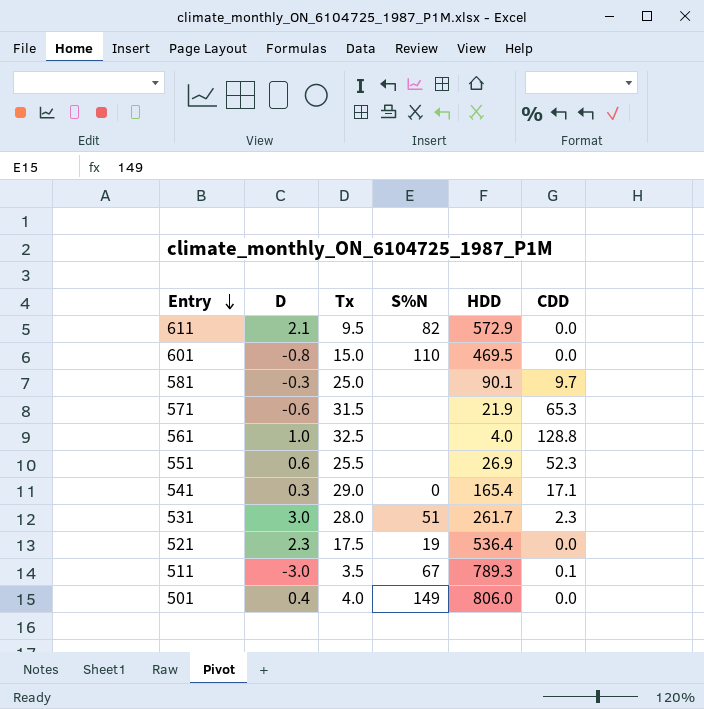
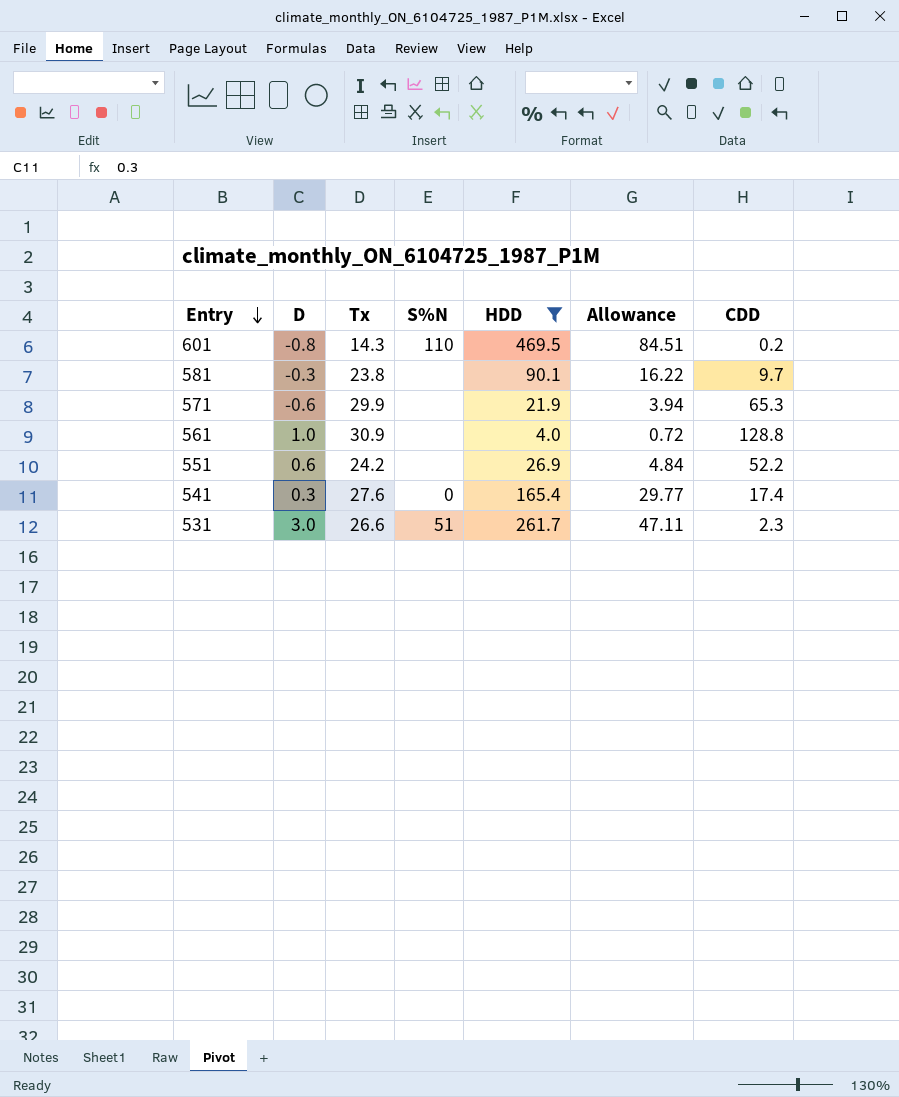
filter: none -> HDD <= 469.5
column Allowance | formula: none -> [HDD] * 0.18
601 | Tx: 15.0 -> 14.3
601 | CDD: 0.0 -> 0.2
581 | Tx: 25.0 -> 23.8
571 | Tx: 31.5 -> 29.9
561 | Tx: 32.5 -> 30.9
551 | Tx: 25.5 -> 24.2
551 | CDD: 52.3 -> 52.2
541 | Tx: 29.0 -> 27.6
541 | CDD: 17.1 -> 17.4
531 | Tx: 28.0 -> 26.6

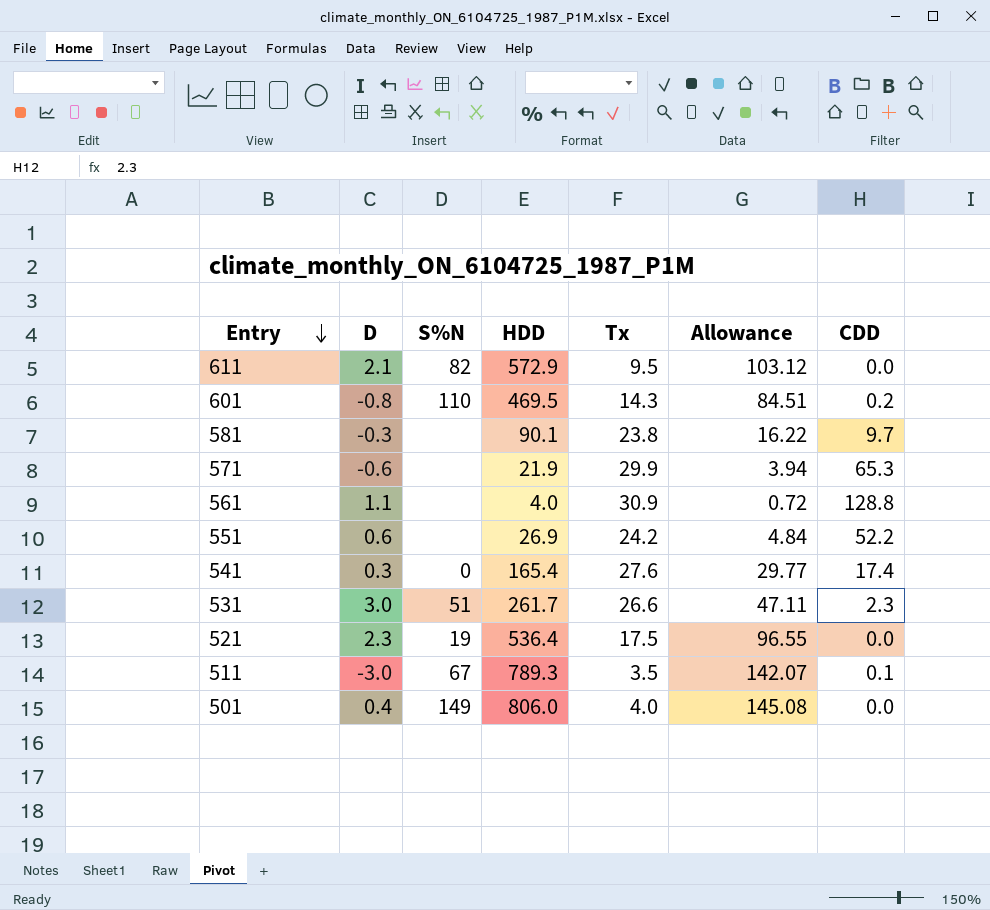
filter: HDD <= 469.5 -> none
column Tx | position: 3 -> 5
561 | D: 1.0 -> 1.1

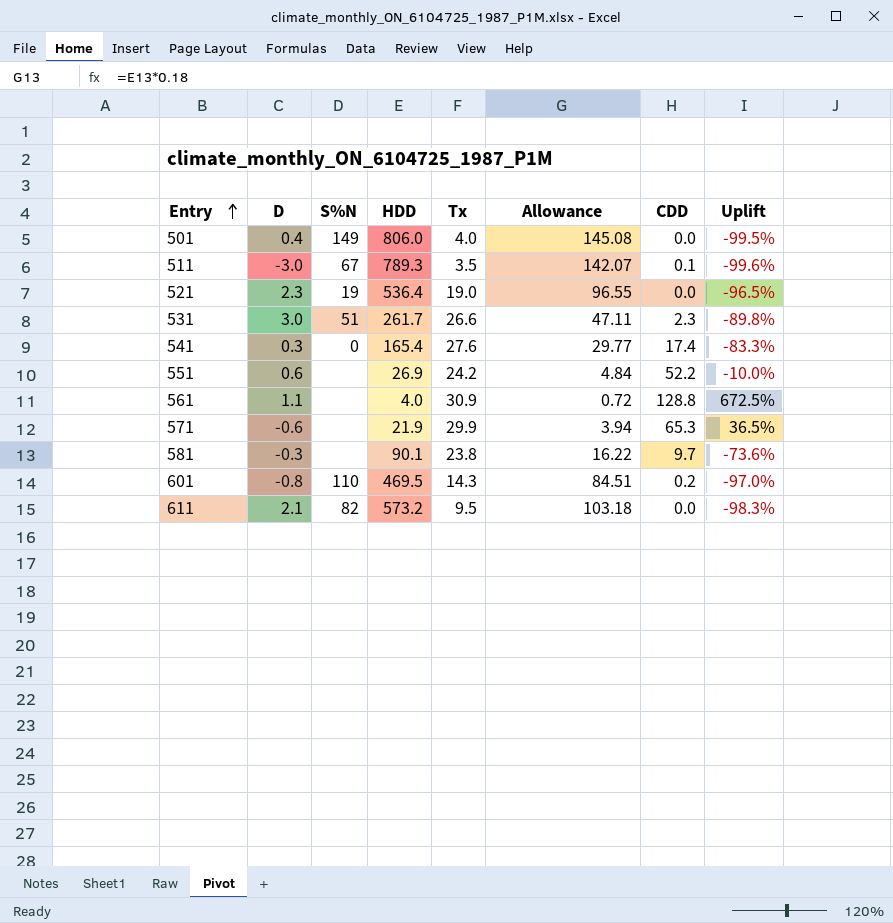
row order: Entry descending -> Entry ascending
column Uplift | formula: none -> ([Tx] - [HDD]) / [HDD]
521 | Tx: 17.5 -> 19.0
611 | HDD: 572.9 -> 573.2
611 | Allowance: 103.12 -> 103.18

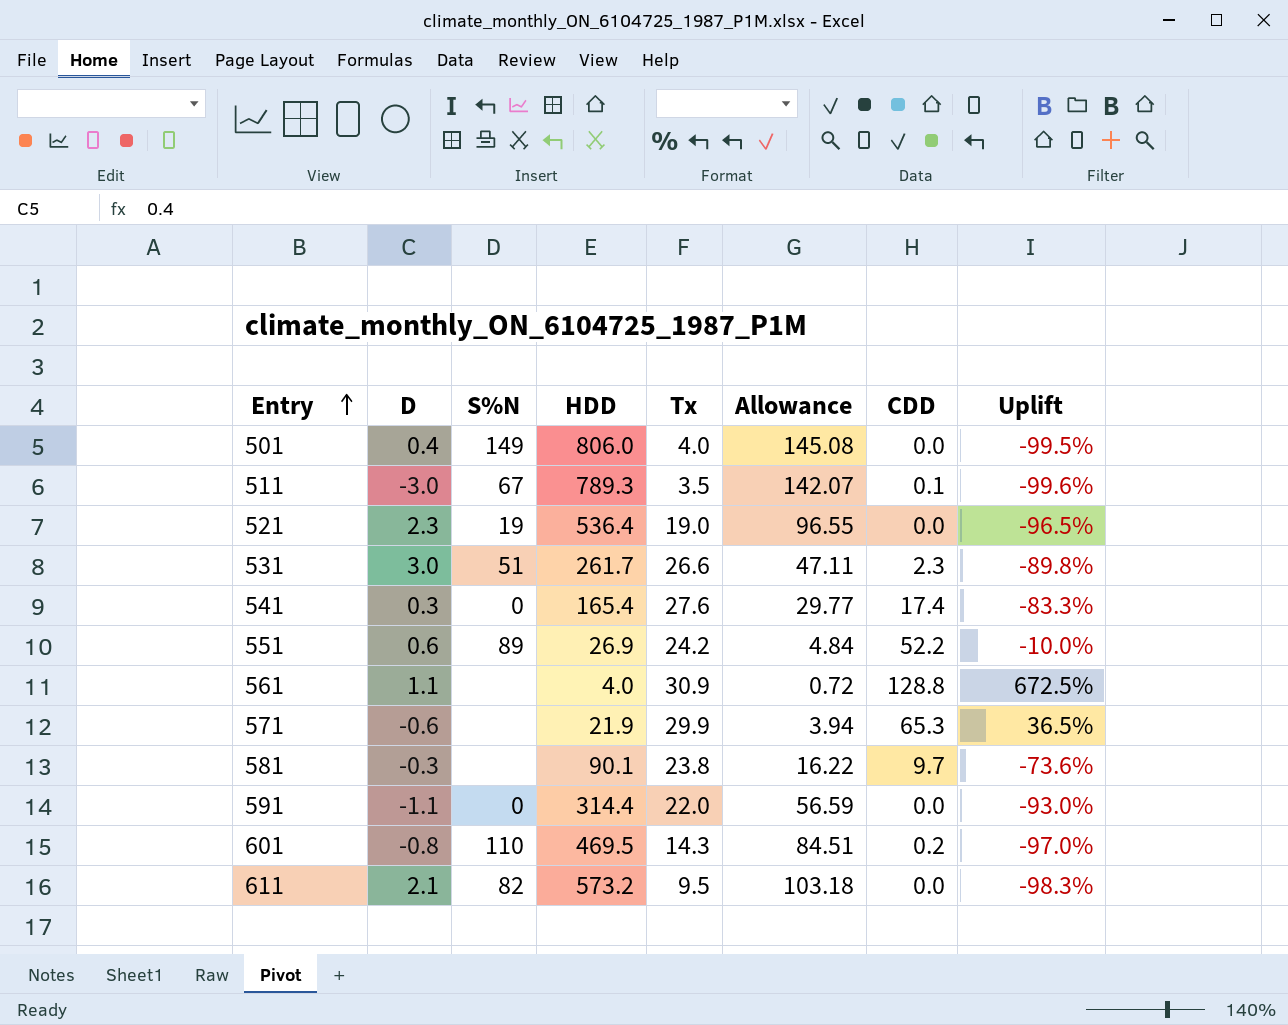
551 | S%N: none -> 89
row 591: none -> -1.1 | 0 | 314.4 | 22.0 | 56.59 | 0.0 | -93.0%

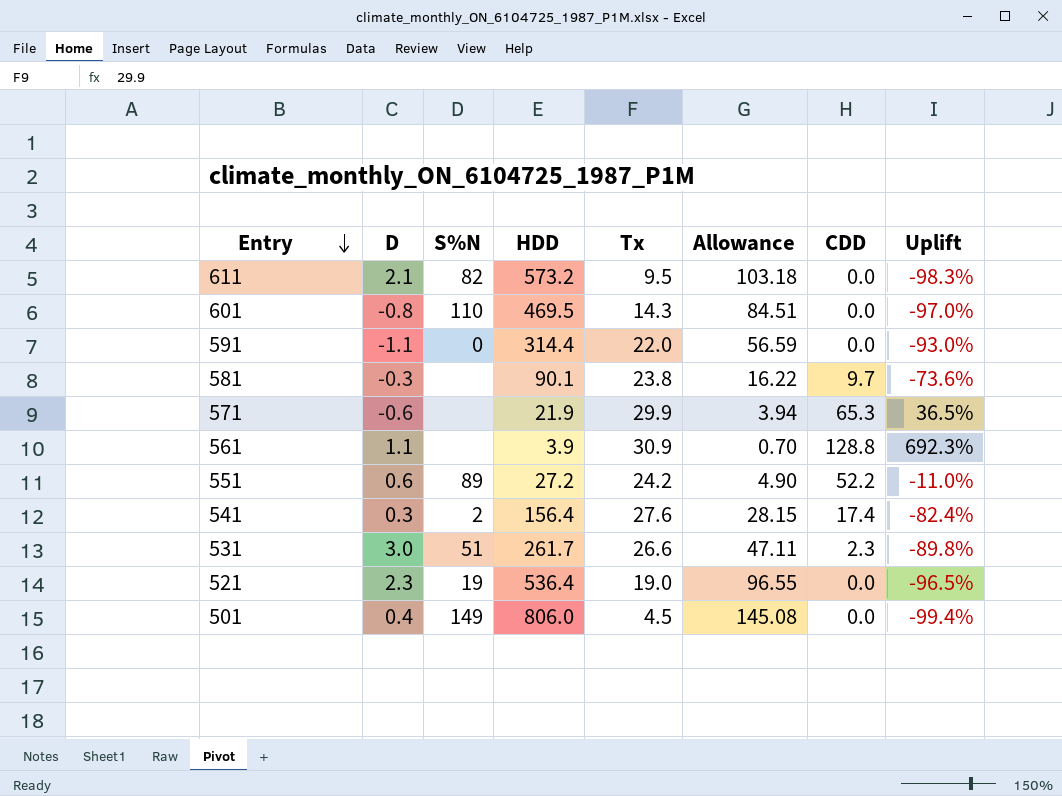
row order: Entry ascending -> Entry descending
row 511: -3.0 | 67 | 789.3 | 3.5 | 142.07 | 0.1 | -99.6% -> none
601 | CDD: 0.2 -> 0.0
561 | HDD: 4.0 -> 3.9
561 | Allowance: 0.72 -> 0.70
561 | Uplift: 672.5% -> 692.3%
551 | HDD: 26.9 -> 27.2
551 | Allowance: 4.84 -> 4.90
551 | Uplift: -10.0% -> -11.0%
541 | S%N: 0 -> 2
541 | HDD: 165.4 -> 156.4
541 | Allowance: 29.77 -> 28.15
541 | Uplift: -83.3% -> -82.4%
501 | Tx: 4.0 -> 4.5
501 | Uplift: -99.5% -> -99.4%

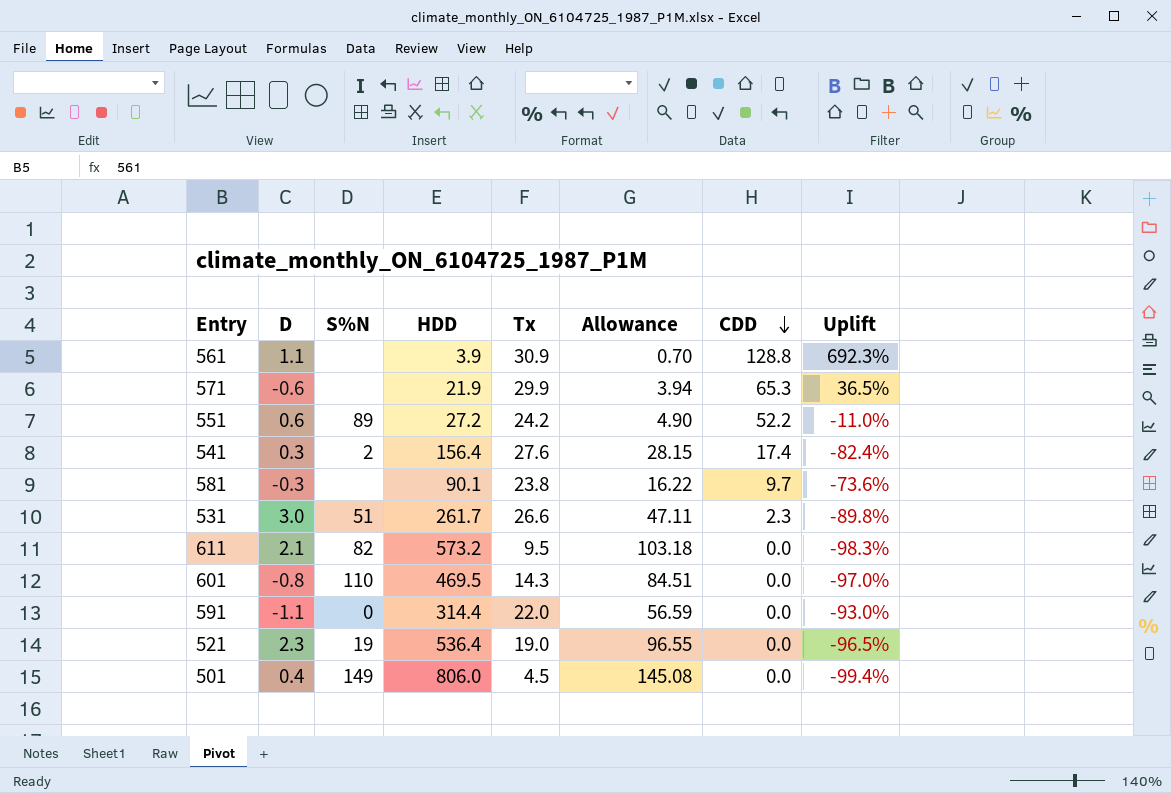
row order: Entry descending -> CDD descending

